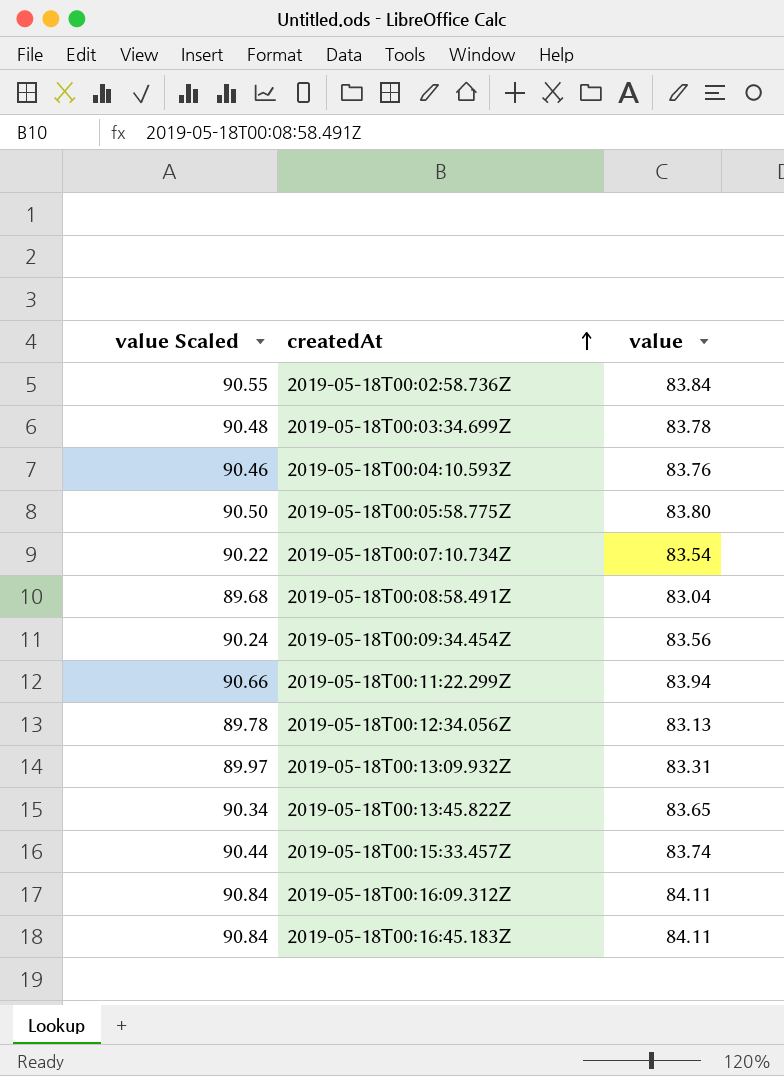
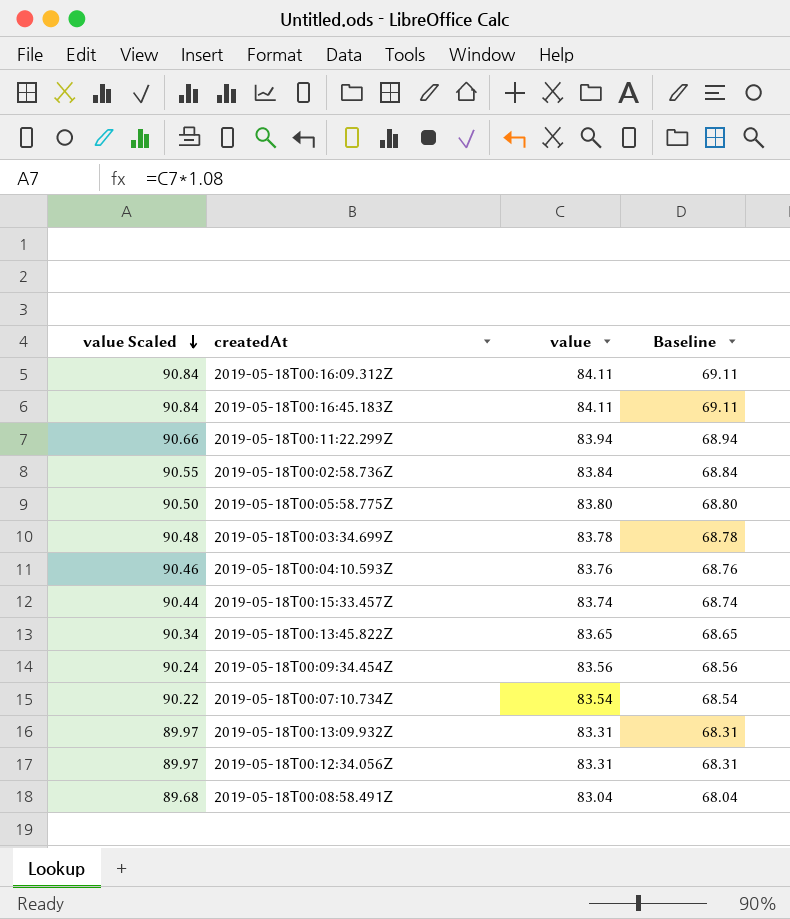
row order: createdAt ascending -> value Scaled descending
column Baseline | formula: none -> [value] - 15
2019-05-18T00:12:34.056Z | value Scaled: 89.78 -> 89.97
2019-05-18T00:12:34.056Z | value: 83.13 -> 83.31

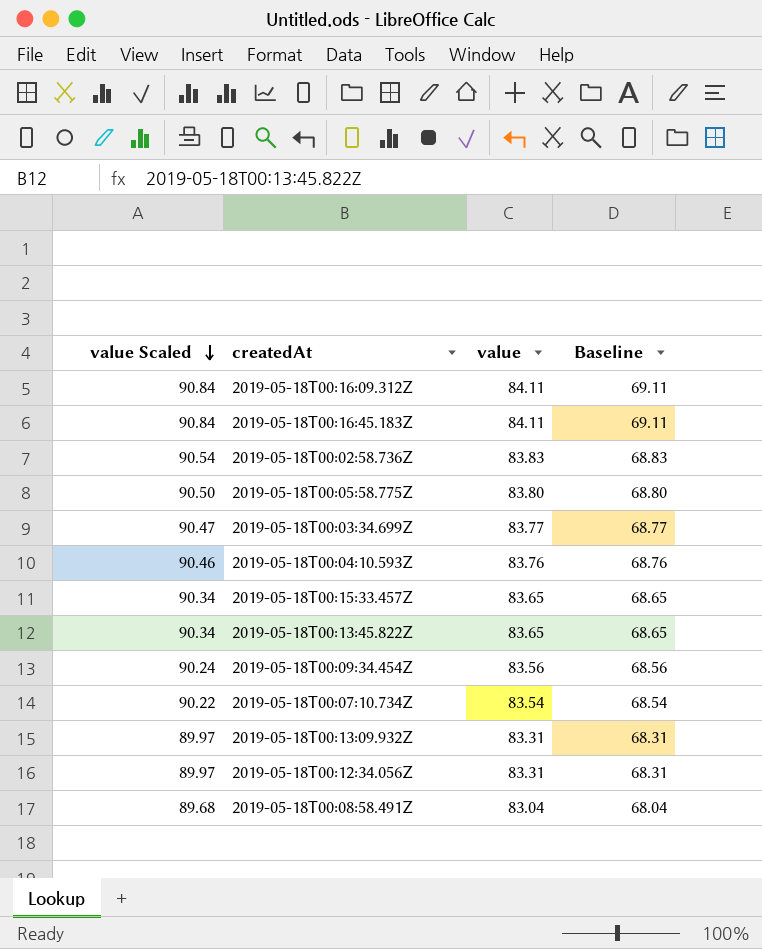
row 2019-05-18T00:11:22.299Z: 90.66 | 83.94 | 68.94 -> none
2019-05-18T00:02:58.736Z | value Scaled: 90.55 -> 90.54
2019-05-18T00:02:58.736Z | value: 83.84 -> 83.83
2019-05-18T00:02:58.736Z | Baseline: 68.84 -> 68.83
2019-05-18T00:03:34.699Z | value Scaled: 90.48 -> 90.47
2019-05-18T00:03:34.699Z | value: 83.78 -> 83.77
2019-05-18T00:03:34.699Z | Baseline: 68.78 -> 68.77
2019-05-18T00:15:33.457Z | value Scaled: 90.44 -> 90.34
2019-05-18T00:15:33.457Z | value: 83.74 -> 83.65
2019-05-18T00:15:33.457Z | Baseline: 68.74 -> 68.65

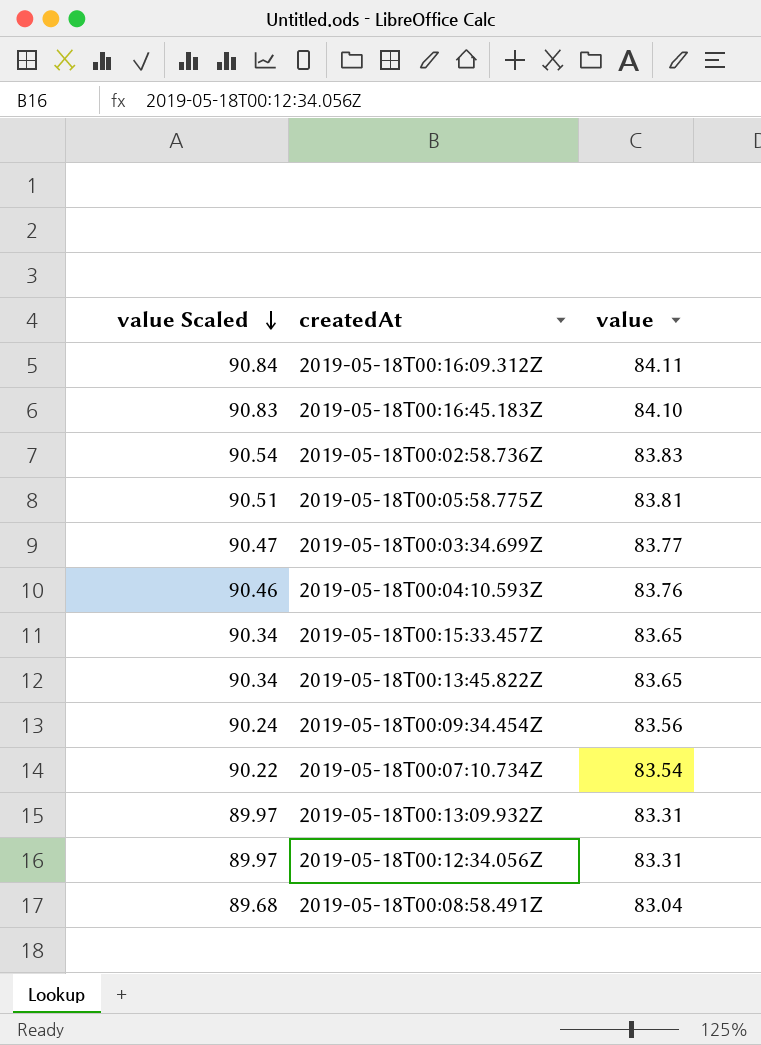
column Baseline | formula: [value] - 15 -> none
2019-05-18T00:16:45.183Z | value Scaled: 90.84 -> 90.83
2019-05-18T00:16:45.183Z | value: 84.11 -> 84.10
2019-05-18T00:05:58.775Z | value Scaled: 90.50 -> 90.51
2019-05-18T00:05:58.775Z | value: 83.80 -> 83.81

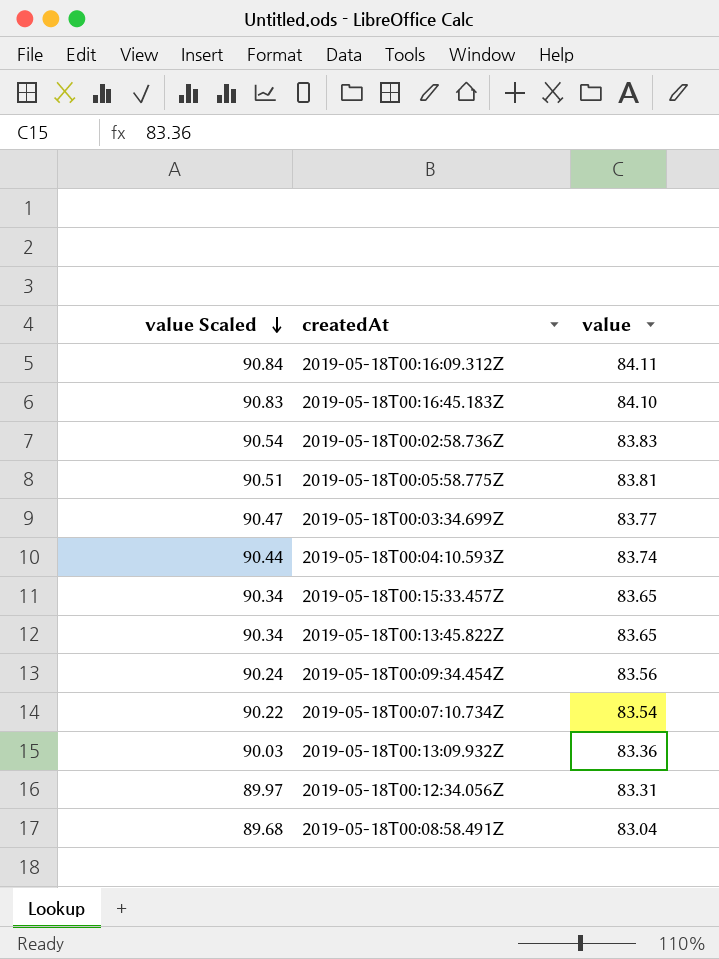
2019-05-18T00:04:10.593Z | value Scaled: 90.46 -> 90.44
2019-05-18T00:04:10.593Z | value: 83.76 -> 83.74
2019-05-18T00:13:09.932Z | value Scaled: 89.97 -> 90.03
2019-05-18T00:13:09.932Z | value: 83.31 -> 83.36

